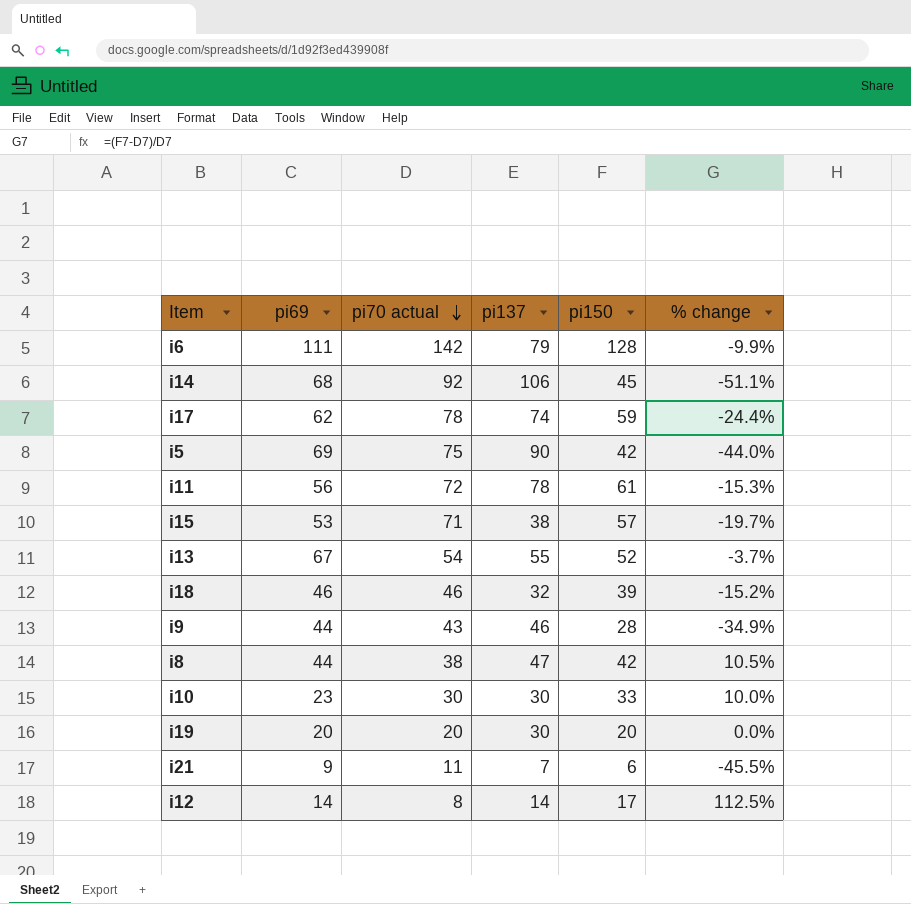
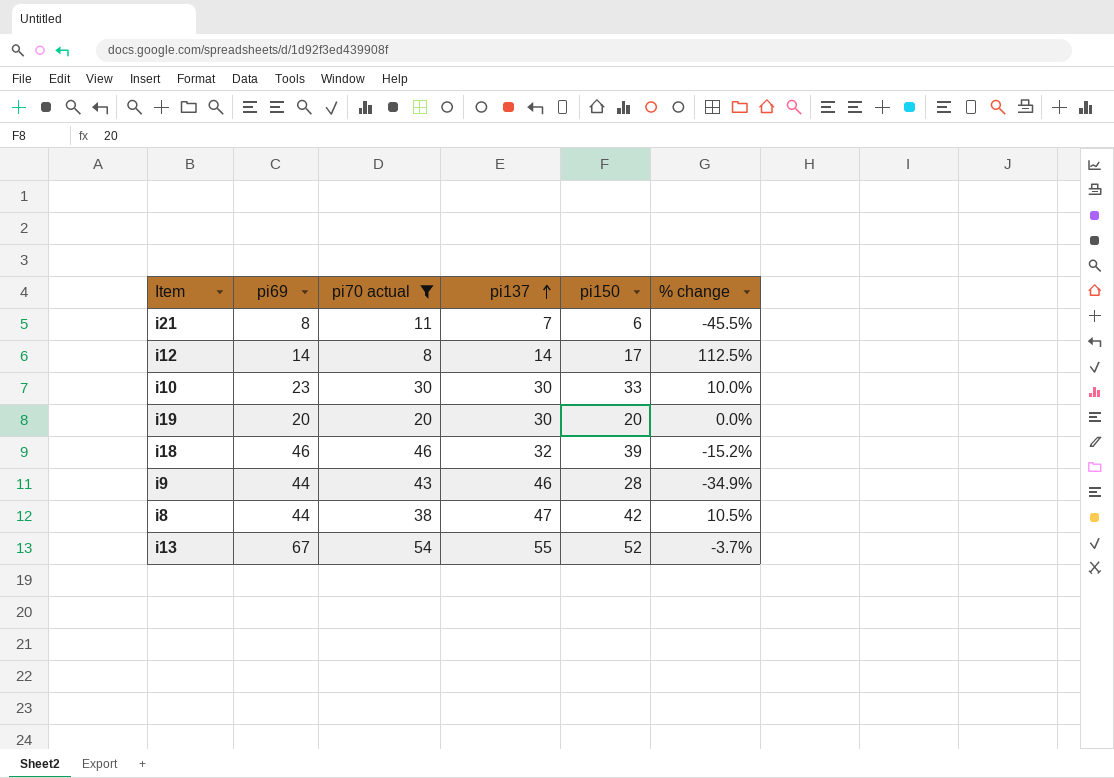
filter: none -> pi70 actual <= 54
row order: pi70 actual descending -> pi137 ascending
i21 | pi69: 9 -> 8

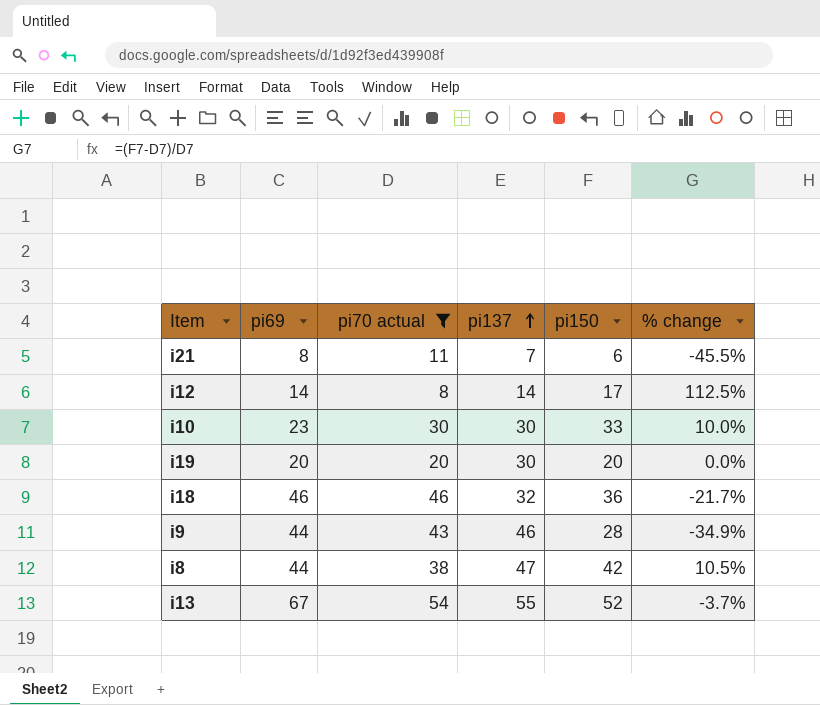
i18 | pi150: 39 -> 36
i18 | % change: -15.2% -> -21.7%

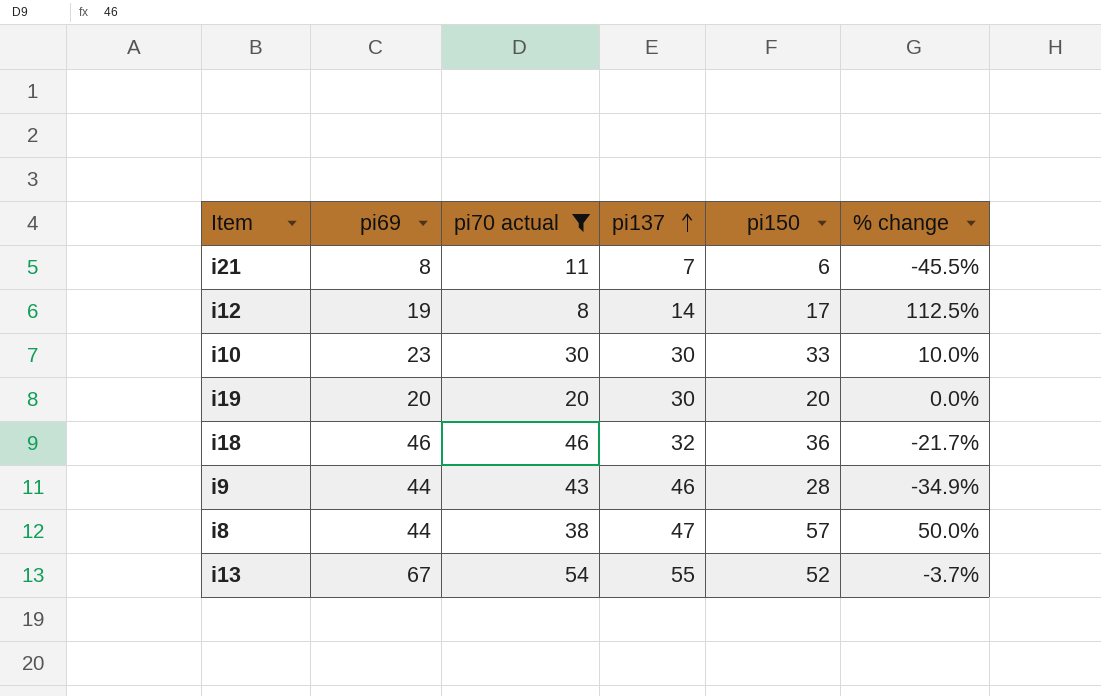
i12 | pi69: 14 -> 19
i8 | pi150: 42 -> 57
i8 | % change: 10.5% -> 50.0%

